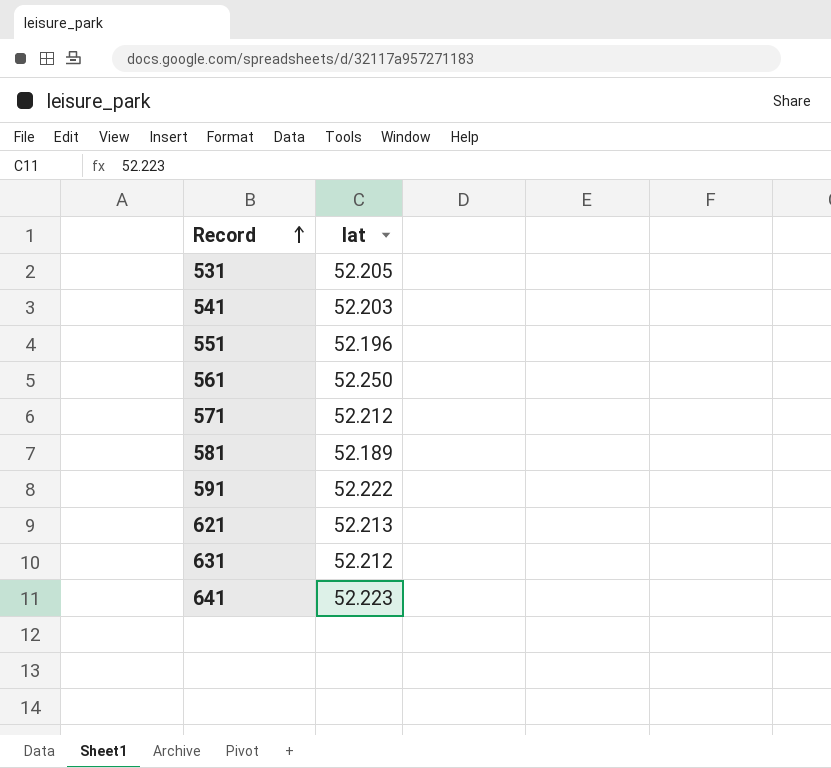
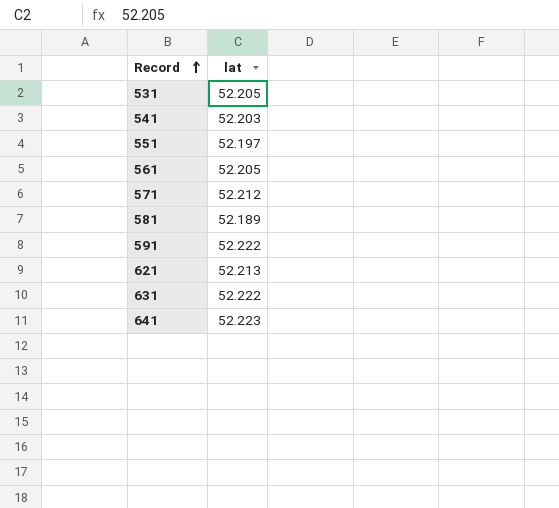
551 | lat: 52.196 -> 52.197
561 | lat: 52.250 -> 52.205
631 | lat: 52.212 -> 52.222

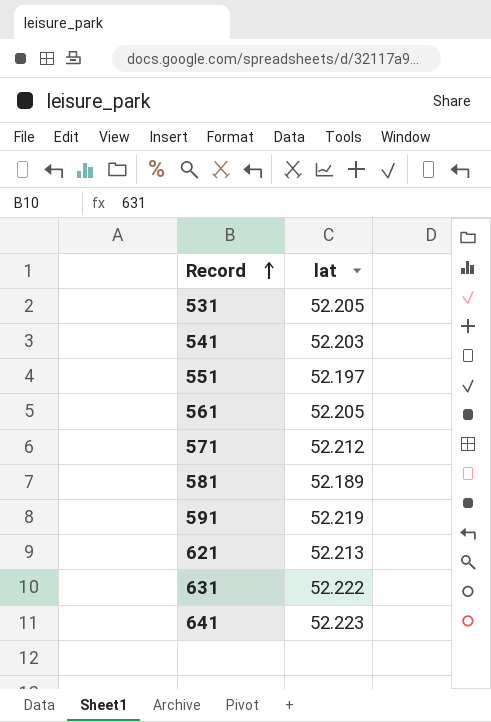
591 | lat: 52.222 -> 52.219

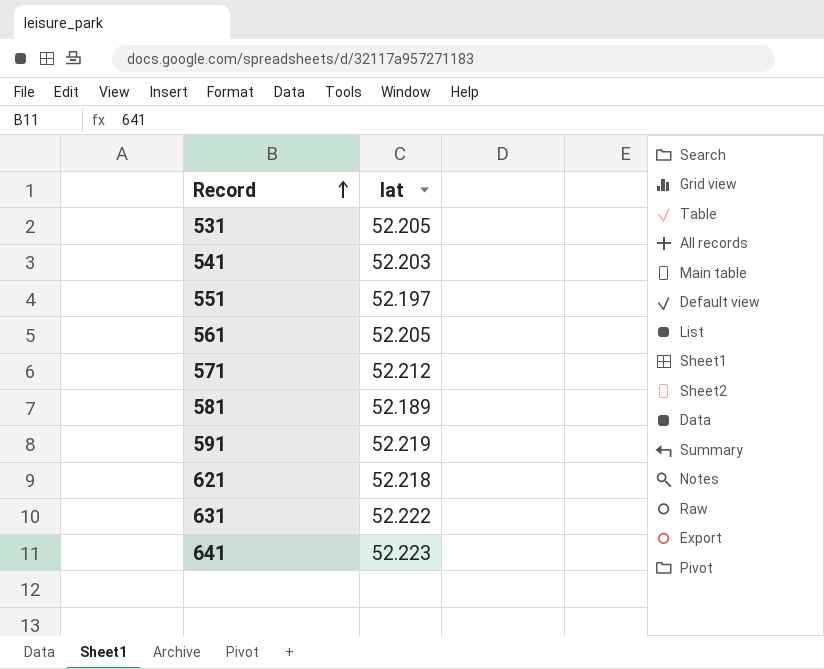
621 | lat: 52.213 -> 52.218

